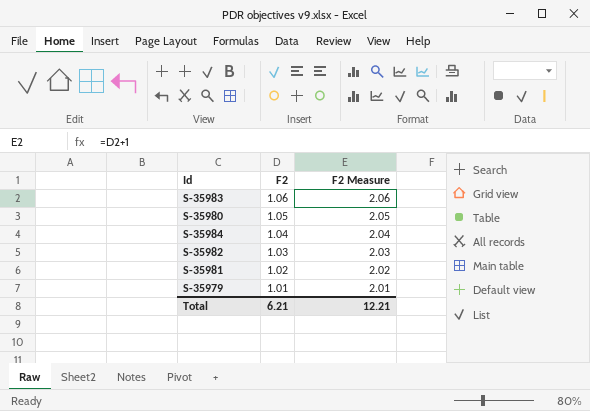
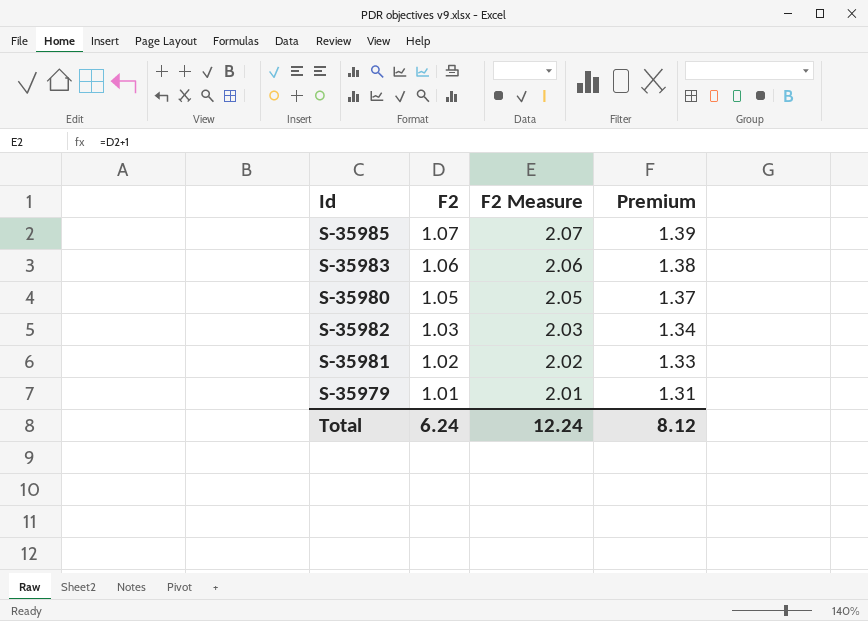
column Premium | formula: none -> [F2] * 1.3
row S-35984: 1.04 | 2.04 -> none
row S-35985: none -> 1.07 | 2.07 | 1.39
Total | F2: 6.21 -> 6.24
Total | F2 Measure: 12.21 -> 12.24

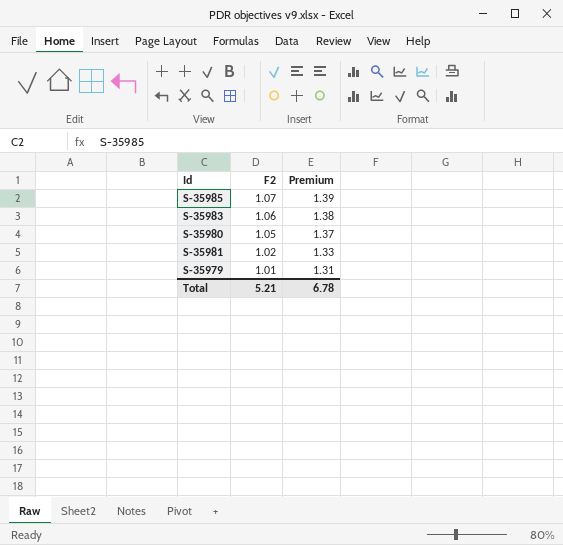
column F2 Measure | formula: [F2] + 1 -> none
row S-35982: 1.03 | 2.03 | 1.34 -> none
Total | F2: 6.24 -> 5.21
Total | Premium: 8.12 -> 6.78

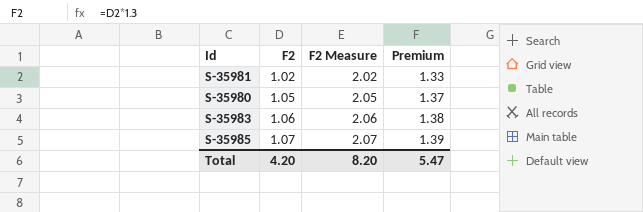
row order: F2 descending -> F2 ascending
column F2 Measure | formula: none -> [F2] + 1
row S-35979: 1.01 | 1.31 -> none
Total | F2: 5.21 -> 4.20
Total | Premium: 6.78 -> 5.47

